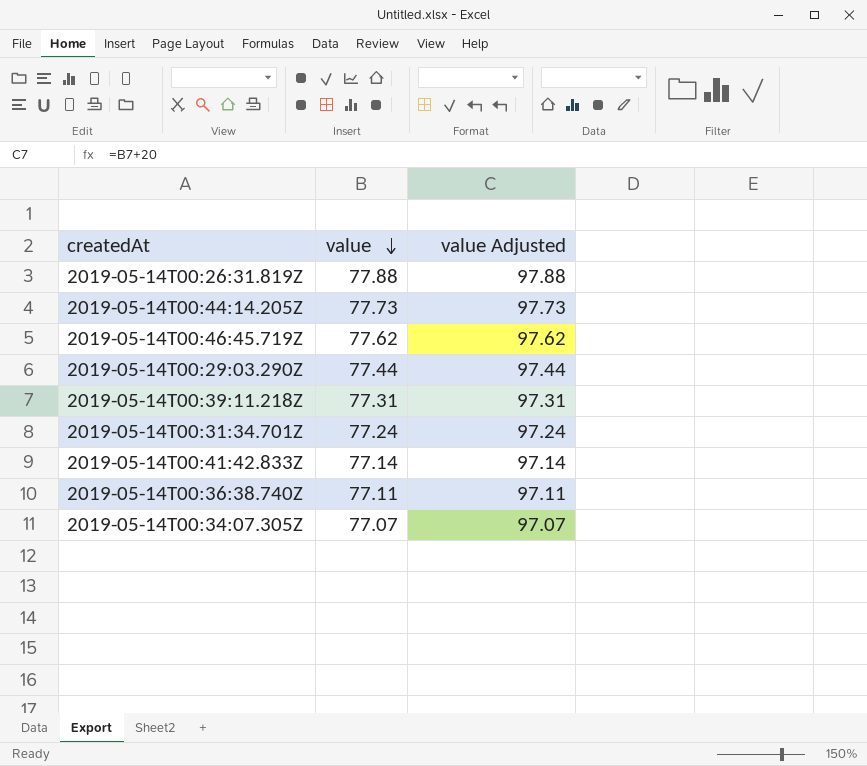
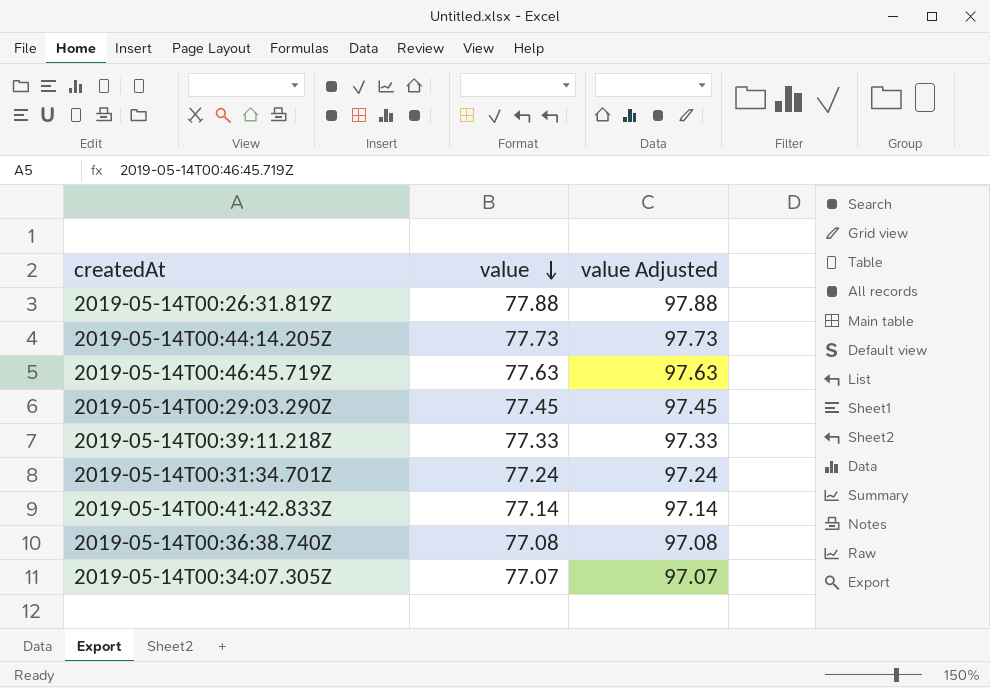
2019-05-14T00:46:45.719Z | value: 77.62 -> 77.63
2019-05-14T00:46:45.719Z | value Adjusted: 97.62 -> 97.63
2019-05-14T00:29:03.290Z | value: 77.44 -> 77.45
2019-05-14T00:29:03.290Z | value Adjusted: 97.44 -> 97.45
2019-05-14T00:39:11.218Z | value: 77.31 -> 77.33
2019-05-14T00:39:11.218Z | value Adjusted: 97.31 -> 97.33
2019-05-14T00:36:38.740Z | value: 77.11 -> 77.08
2019-05-14T00:36:38.740Z | value Adjusted: 97.11 -> 97.08

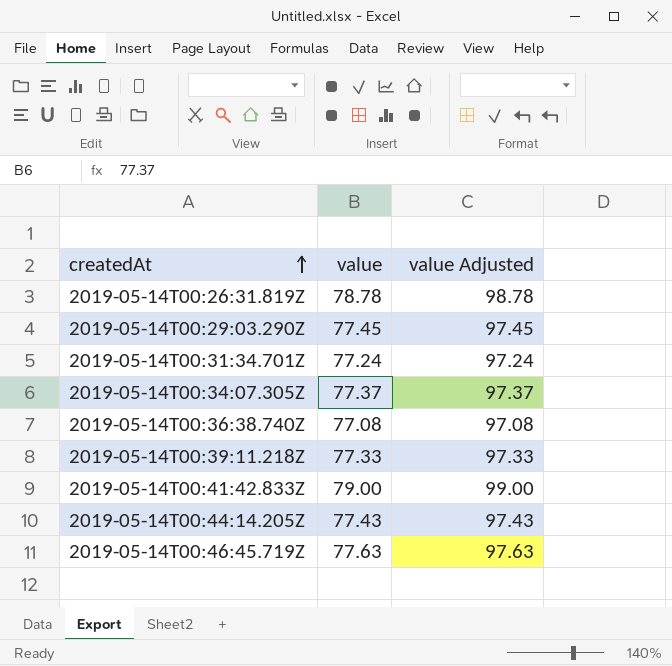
row order: value descending -> createdAt ascending
2019-05-14T00:26:31.819Z | value: 77.88 -> 78.78
2019-05-14T00:26:31.819Z | value Adjusted: 97.88 -> 98.78
2019-05-14T00:34:07.305Z | value: 77.07 -> 77.37
2019-05-14T00:34:07.305Z | value Adjusted: 97.07 -> 97.37
2019-05-14T00:41:42.833Z | value: 77.14 -> 79.00
2019-05-14T00:41:42.833Z | value Adjusted: 97.14 -> 99.00
2019-05-14T00:44:14.205Z | value: 77.73 -> 77.43
2019-05-14T00:44:14.205Z | value Adjusted: 97.73 -> 97.43

